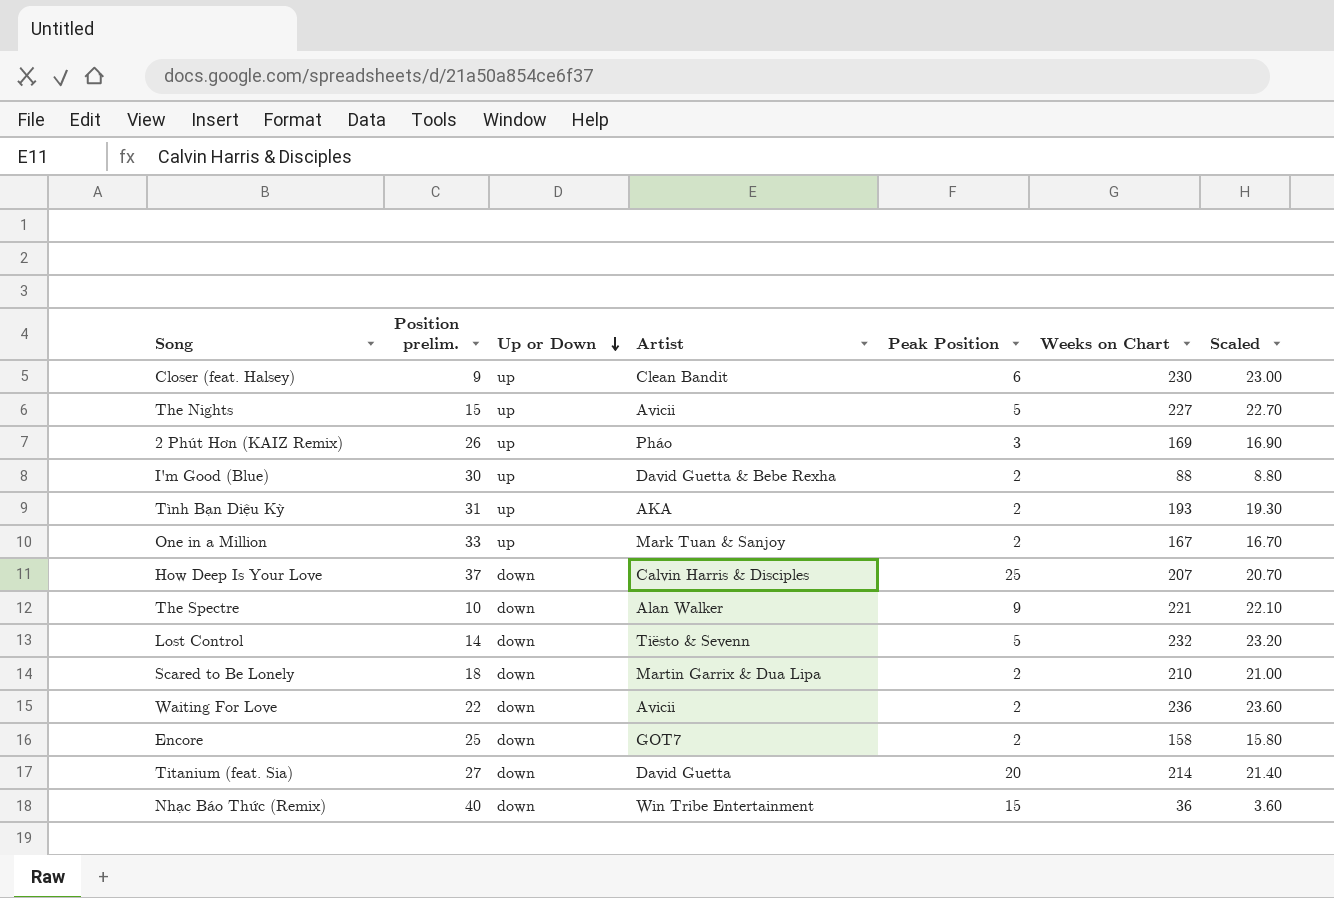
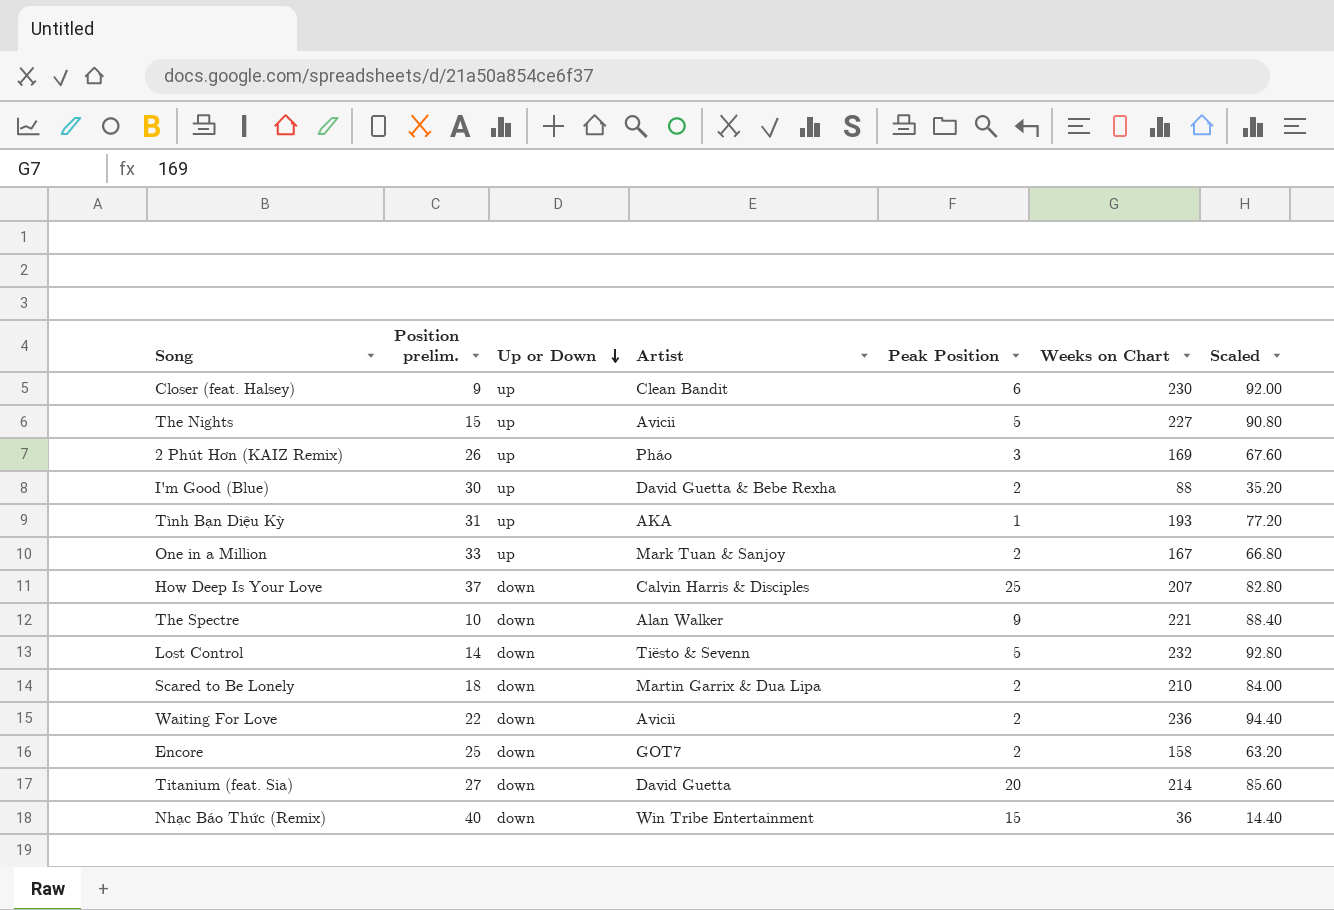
column Scaled | formula: [Weeks on Chart] * 0.1 -> [Weeks on Chart] * 0.4
Tình Bạn Diệu Kỳ | Peak Position: 2 -> 1

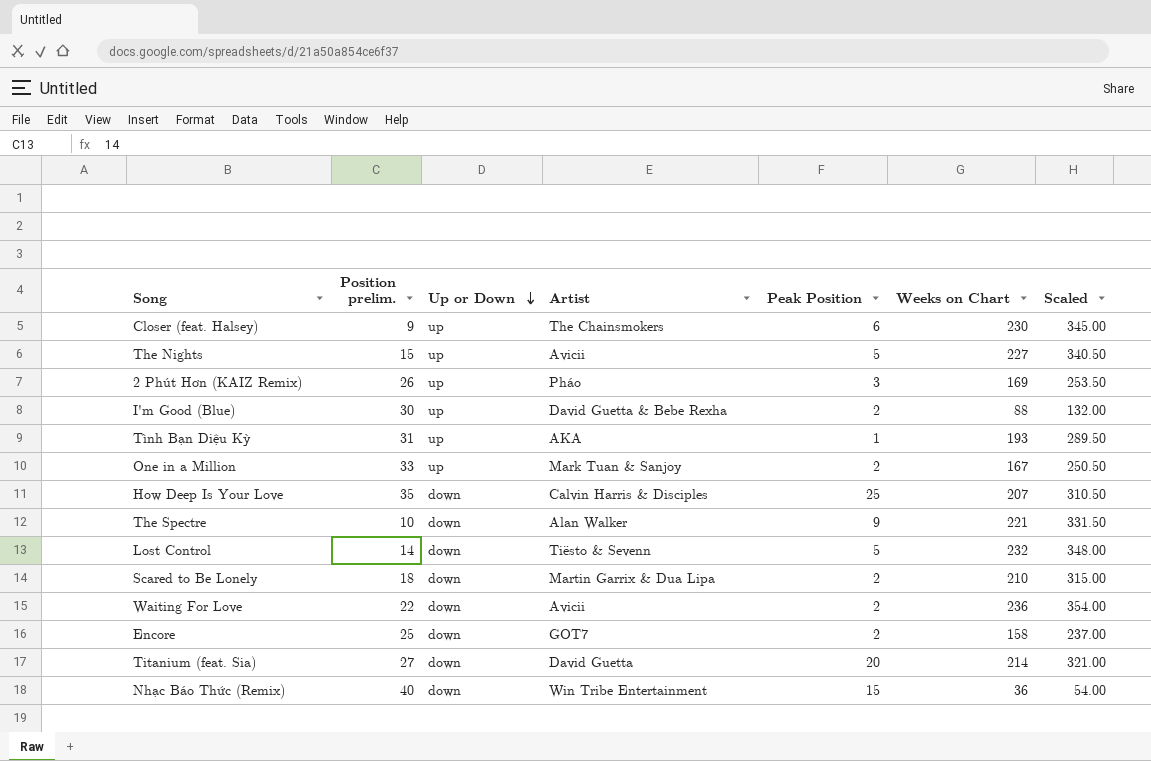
column Scaled | formula: [Weeks on Chart] * 0.4 -> [Weeks on Chart] * 1.5
Closer (feat. Halsey) | Artist: Clean Bandit -> The Chainsmokers
How Deep Is Your Love | Position prelim.: 37 -> 35

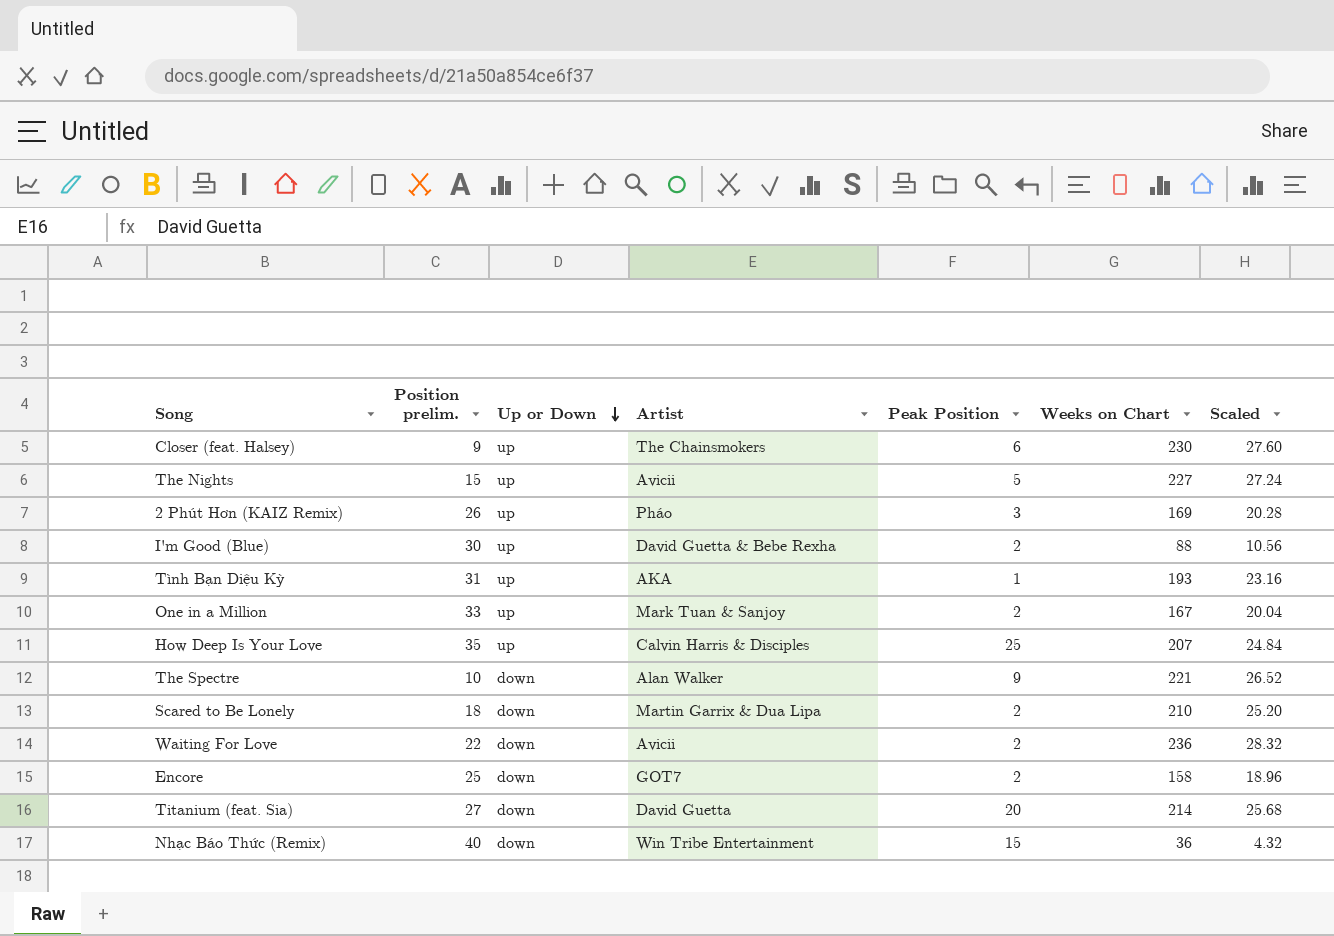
column Scaled | formula: [Weeks on Chart] * 1.5 -> [Weeks on Chart] * 0.12
row Lost Control: 14 | down | Tiësto & Sevenn | 5 | 232 | 348.00 -> none
How Deep Is Your Love | Up or Down: down -> up

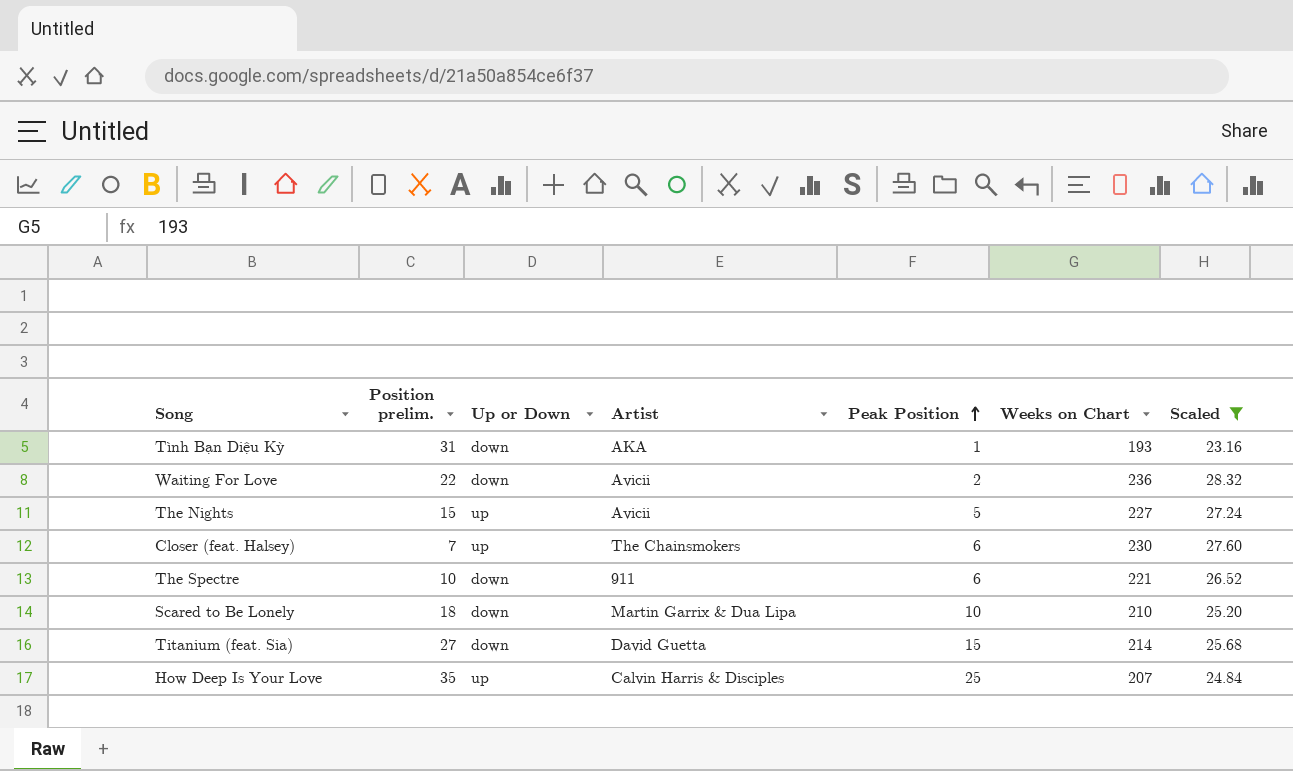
filter: none -> Scaled >= 23.16
row order: Up or Down descending -> Peak Position ascending
Tình Bạn Diệu Kỳ | Up or Down: up -> down
Closer (feat. Halsey) | Position prelim.: 9 -> 7
The Spectre | Artist: Alan Walker -> 911
The Spectre | Peak Position: 9 -> 6
Scared to Be Lonely | Peak Position: 2 -> 10
Titanium (feat. Sia) | Peak Position: 20 -> 15

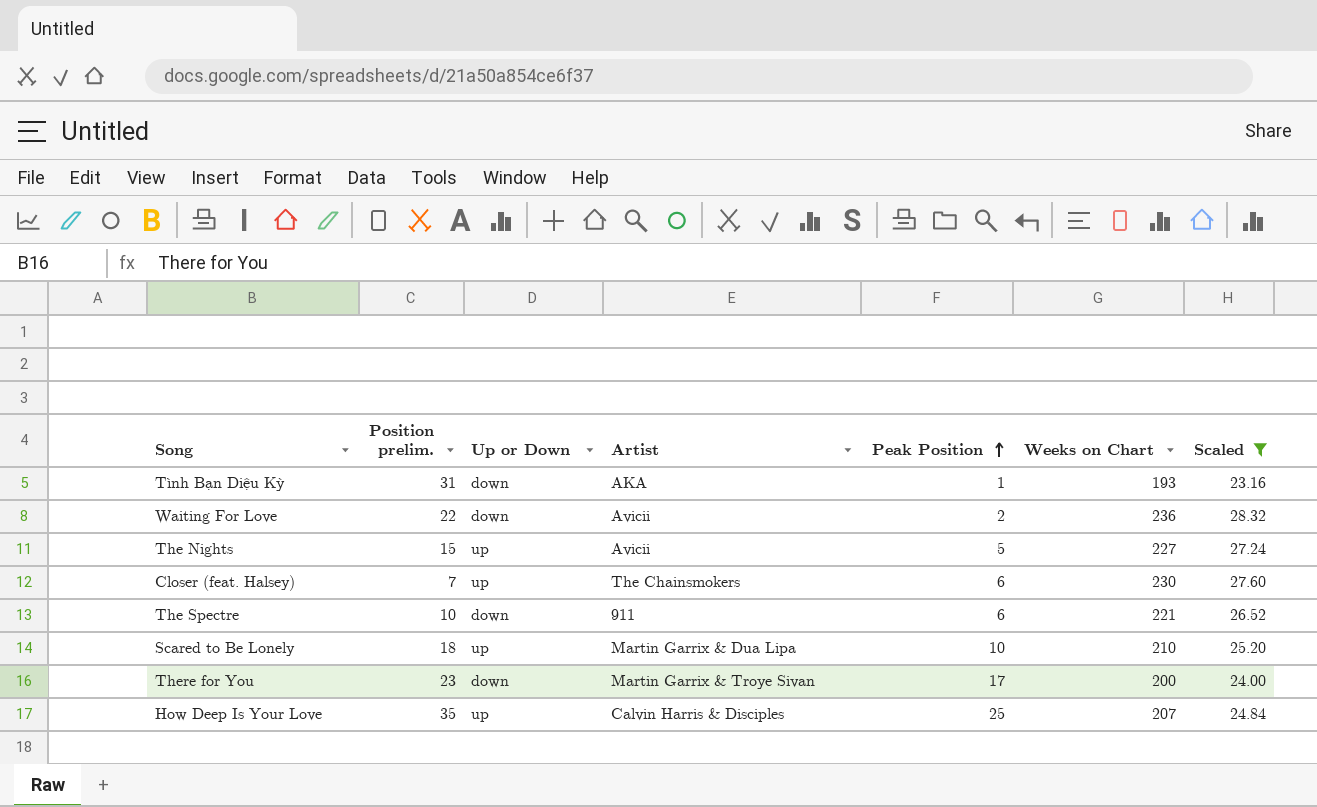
row Titanium (feat. Sia): 27 | down | David Guetta | 15 | 214 | 25.68 -> none
Scared to Be Lonely | Up or Down: down -> up
row There for You: none -> 23 | down | Martin Garrix & Troye Sivan | 17 | 200 | 24.00

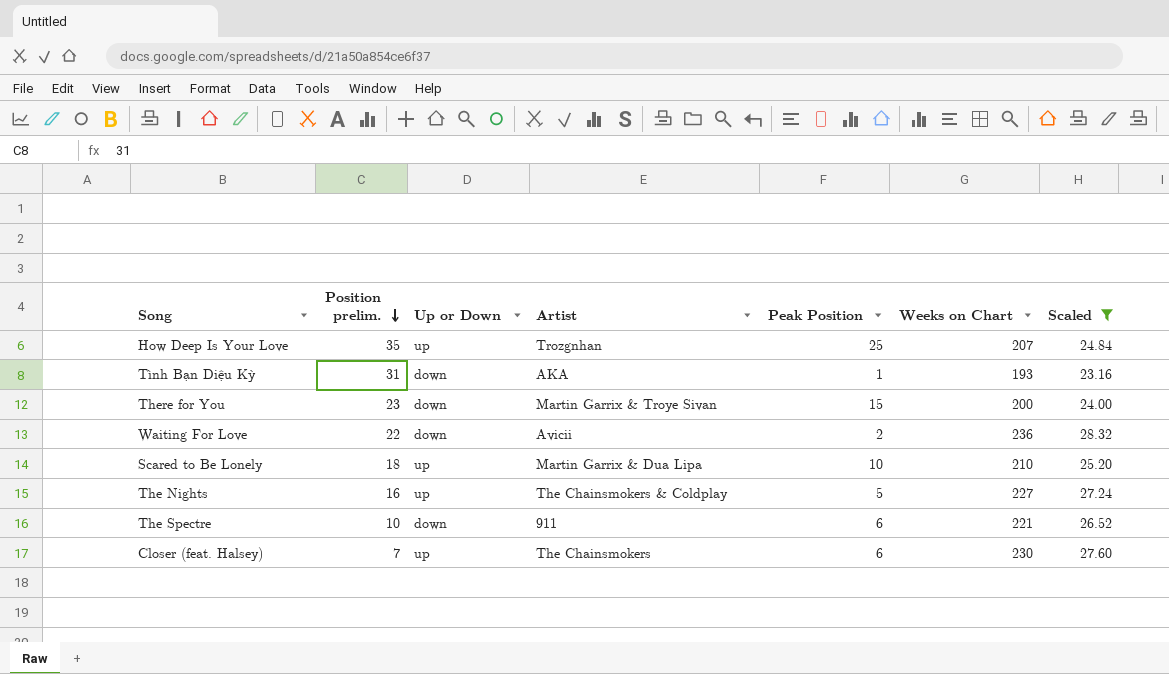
row order: Peak Position ascending -> Position prelim. descending
How Deep Is Your Love | Artist: Calvin Harris & Disciples -> Trozgnhan
There for You | Peak Position: 17 -> 15
The Nights | Position prelim.: 15 -> 16
The Nights | Artist: Avicii -> The Chainsmokers & Coldplay

